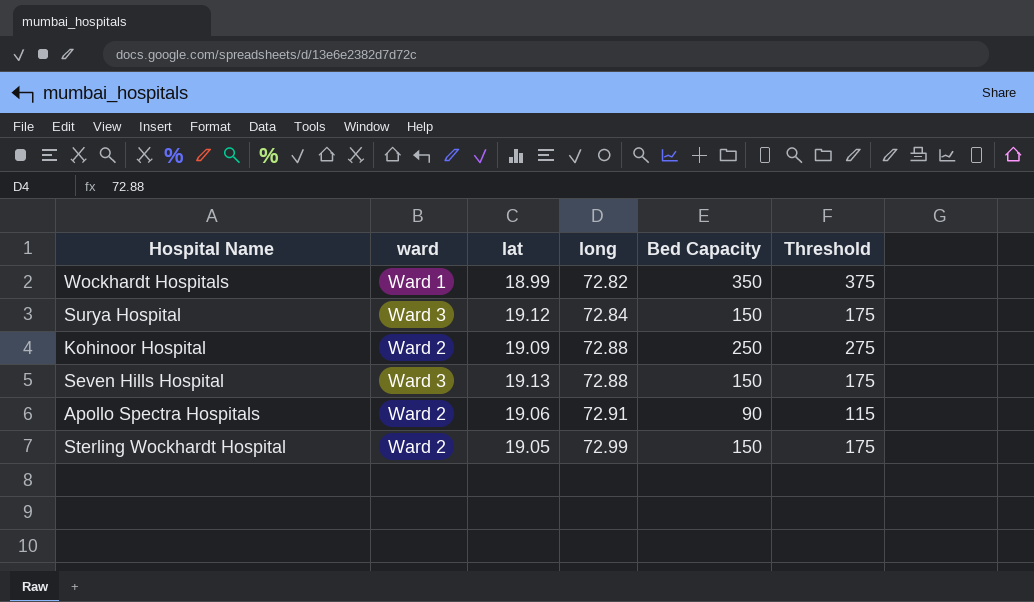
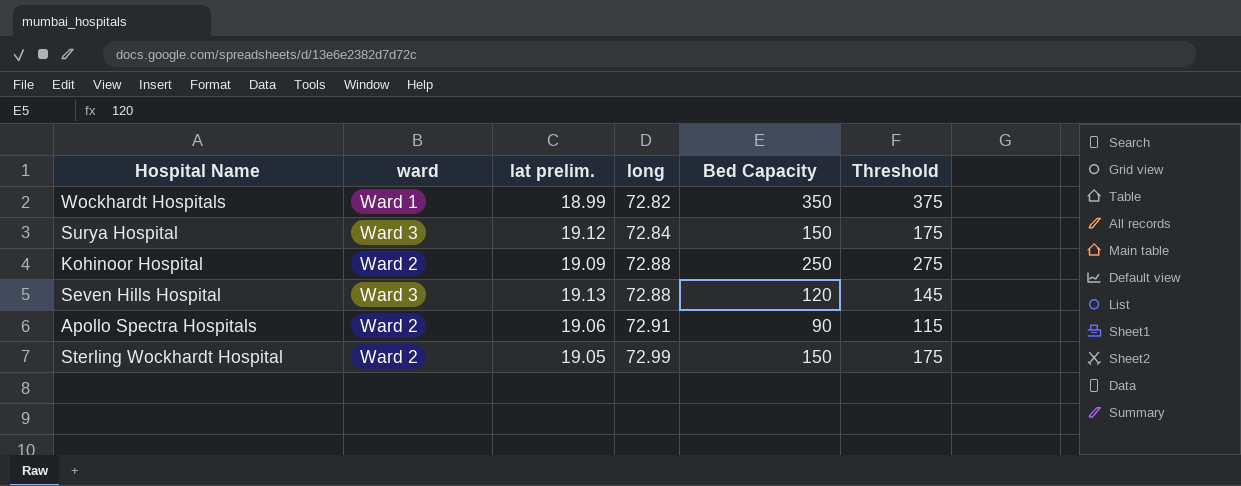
column name: lat -> lat prelim.
Seven Hills Hospital | Bed Capacity: 150 -> 120
Seven Hills Hospital | Threshold: 175 -> 145

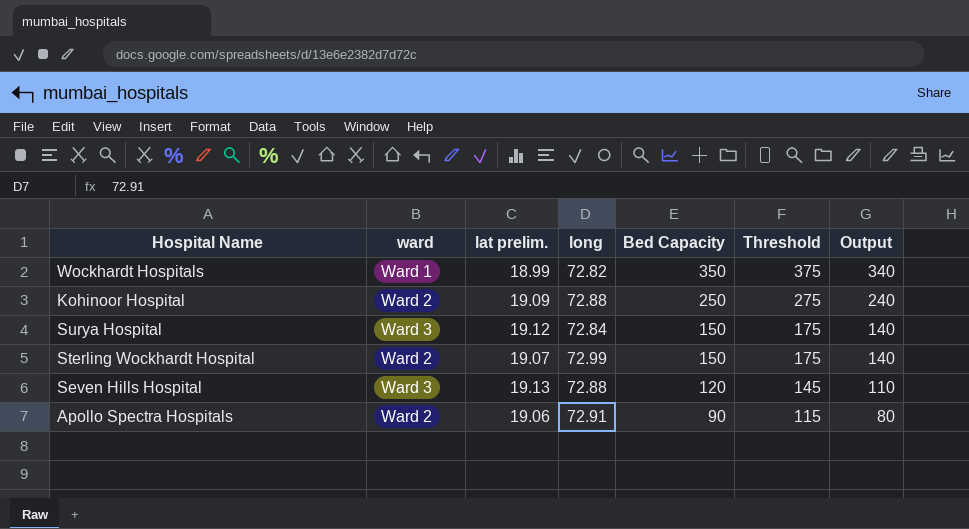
row order: long ascending -> Bed Capacity descending
column Output | formula: none -> [Bed Capacity] - 10
Sterling Wockhardt Hospital | lat prelim.: 19.05 -> 19.07

